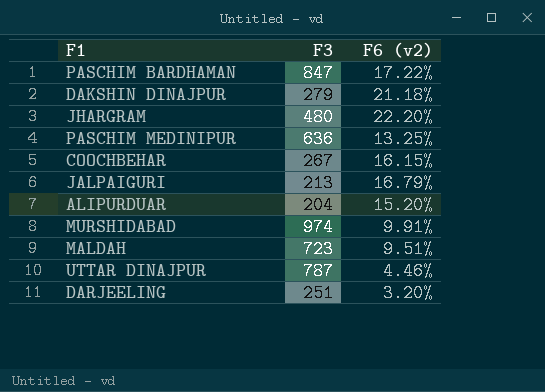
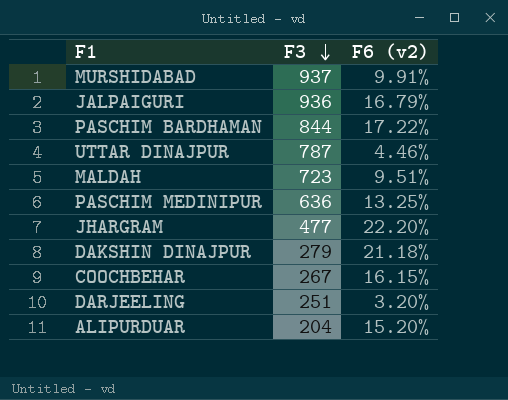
row order: none -> F3 descending
MURSHIDABAD | F3: 974 -> 937
JALPAIGURI | F3: 213 -> 936
PASCHIM BARDHAMAN | F3: 847 -> 844
JHARGRAM | F3: 480 -> 477

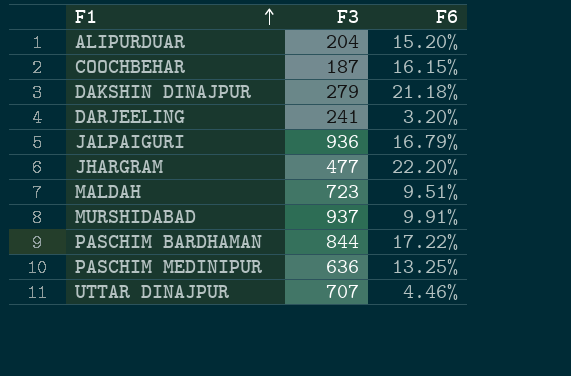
row order: F3 descending -> F1 ascending
column name: F6 (v2) -> F6
COOCHBEHAR | F3: 267 -> 187
DARJEELING | F3: 251 -> 241
UTTAR DINAJPUR | F3: 787 -> 707

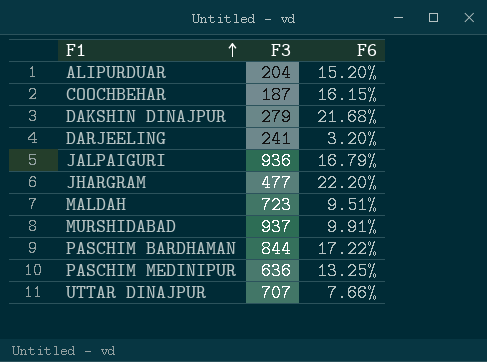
DAKSHIN DINAJPUR | F6: 21.18% -> 21.68%
UTTAR DINAJPUR | F6: 4.46% -> 7.66%

